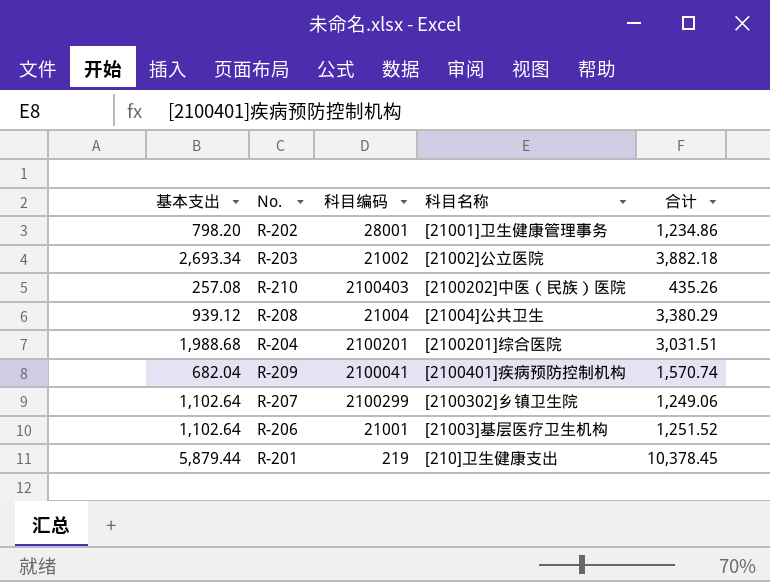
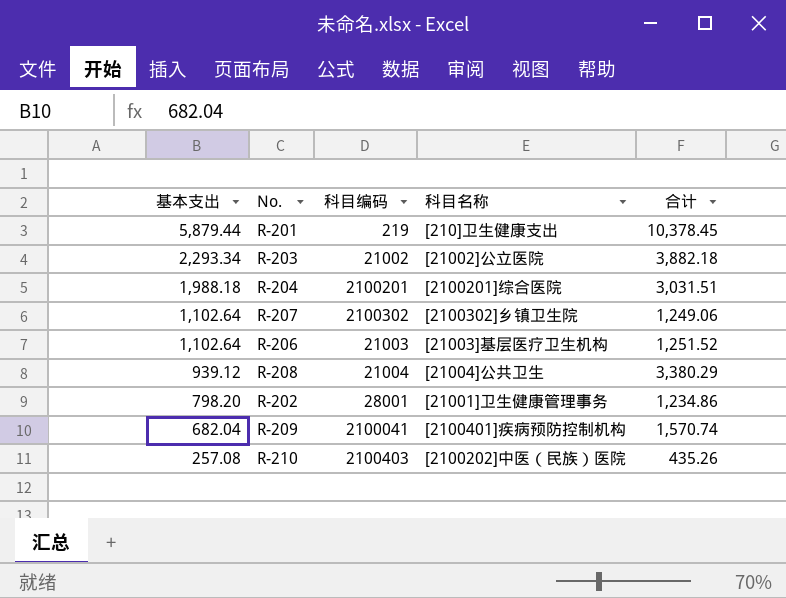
row order: none -> 基本支出 descending
R-203 | 基本支出: 2,693.34 -> 2,293.34
R-204 | 基本支出: 1,988.68 -> 1,988.18
R-207 | 科目编码: 2100299 -> 2100302
R-206 | 科目编码: 21001 -> 21003

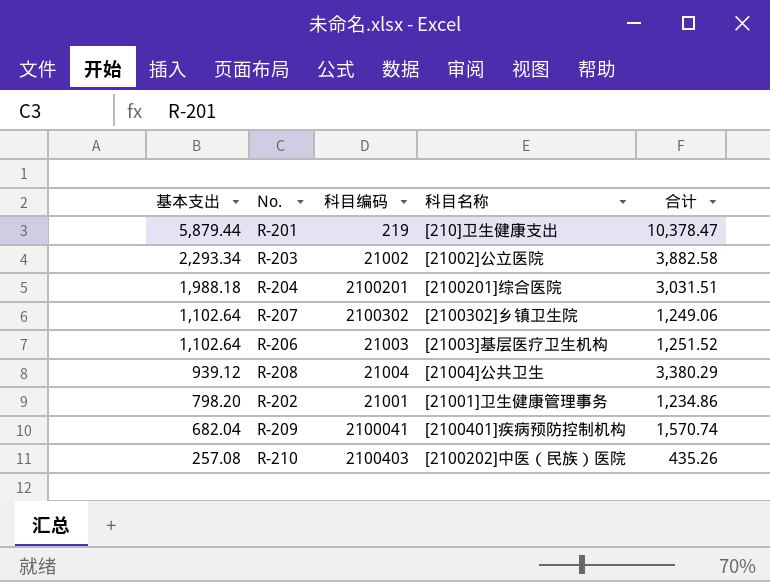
R-201 | 合计: 10,378.45 -> 10,378.47
R-203 | 合计: 3,882.18 -> 3,882.58
R-202 | 科目编码: 28001 -> 21001

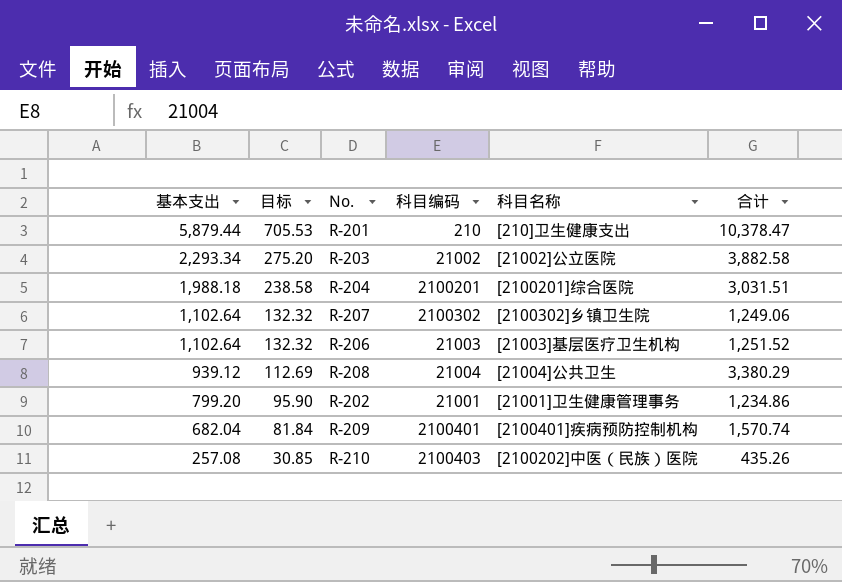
column 目标 | formula: none -> [基本支出] * 0.12
R-201 | 科目编码: 219 -> 210
R-202 | 基本支出: 798.20 -> 799.20
R-209 | 科目编码: 2100041 -> 2100401

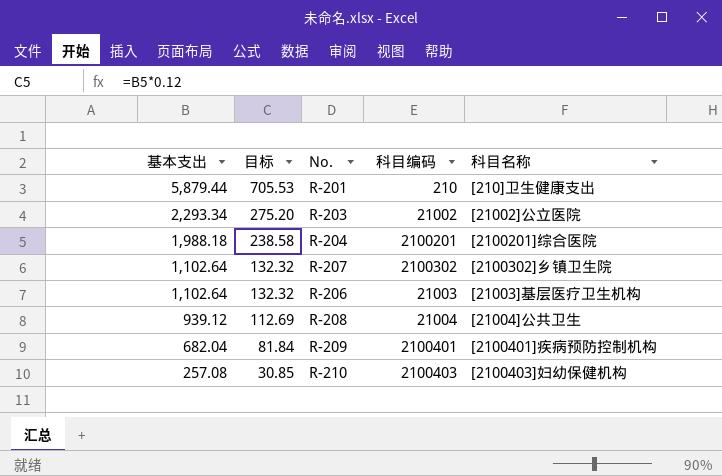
column 合计 | position: 6 -> none
row R-202: 799.20 | 95.90 | 21001 | [21001]卫生健康管理事务 | 1,234.86 -> none
R-210 | 科目名称: [2100202]中医（民族）医院 -> [2100403]妇幼保健机构

